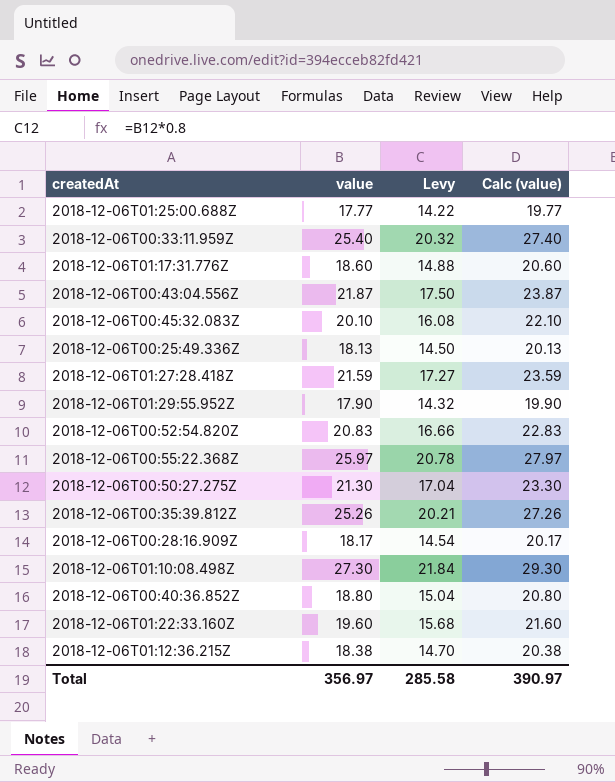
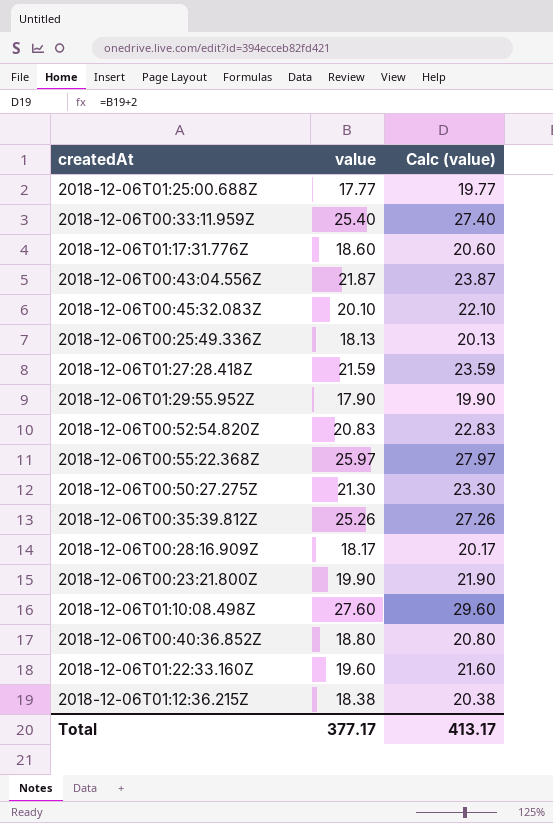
column Levy | formula: [value] * 0.8 -> none
row 2018-12-06T00:23:21.800Z: none -> 19.90 | 21.90
2018-12-06T01:10:08.498Z | value: 27.30 -> 27.60
2018-12-06T01:10:08.498Z | Calc (value): 29.30 -> 29.60
Total | value: 356.97 -> 377.17
Total | Calc (value): 390.97 -> 413.17

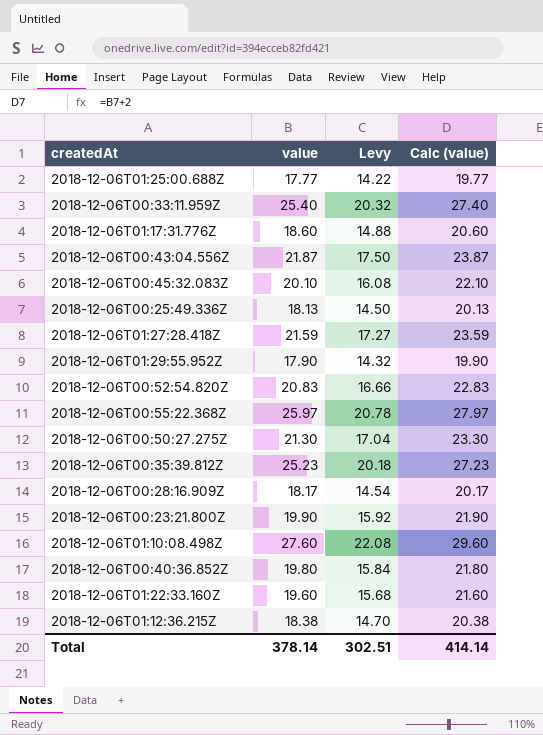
column Levy | formula: none -> [value] * 0.8
2018-12-06T00:35:39.812Z | value: 25.26 -> 25.23
2018-12-06T00:35:39.812Z | Calc (value): 27.26 -> 27.23
2018-12-06T00:40:36.852Z | value: 18.80 -> 19.80
2018-12-06T00:40:36.852Z | Calc (value): 20.80 -> 21.80
Total | value: 377.17 -> 378.14
Total | Calc (value): 413.17 -> 414.14

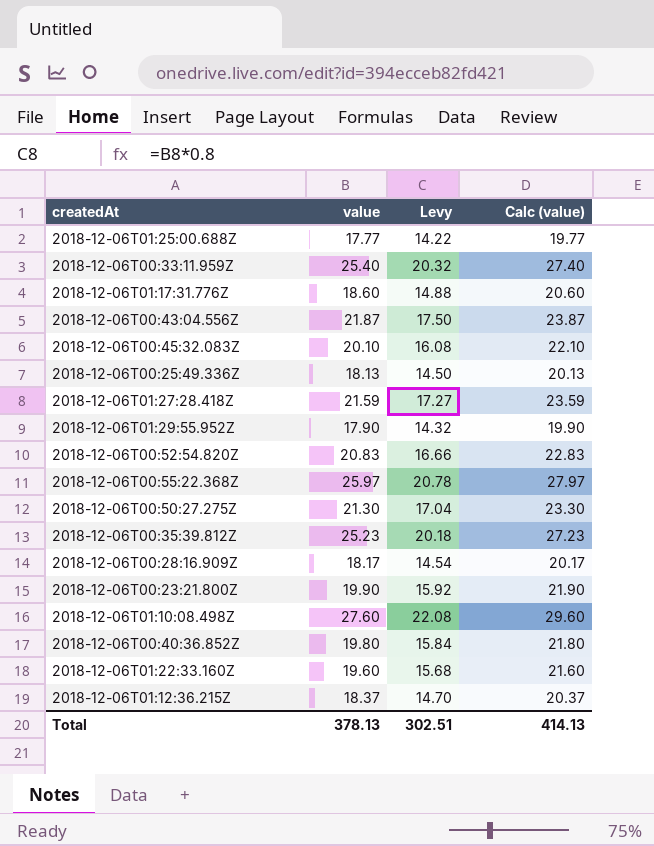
2018-12-06T01:12:36.215Z | value: 18.38 -> 18.37
2018-12-06T01:12:36.215Z | Calc (value): 20.38 -> 20.37
Total | value: 378.14 -> 378.13
Total | Calc (value): 414.14 -> 414.13

